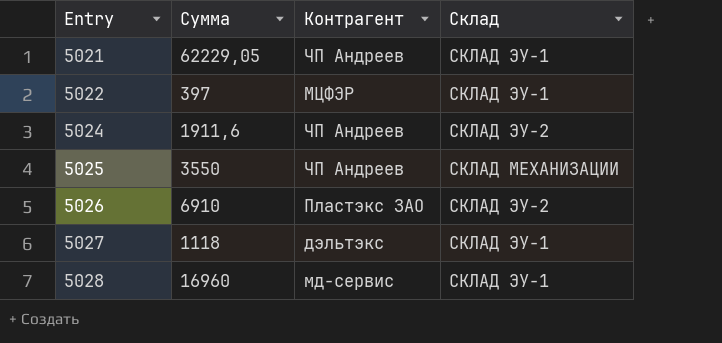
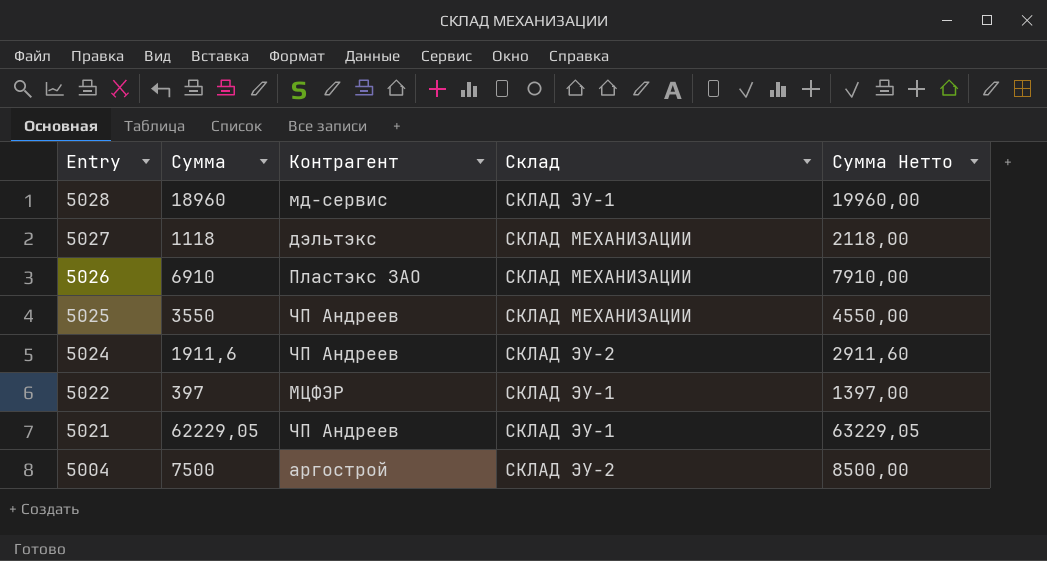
row order: Entry ascending -> Entry descending
column Сумма Нетто | formula: none -> [Сумма] + 1000
5028 | Сумма: 16960 -> 18960
5027 | Склад: СКЛАД ЭУ-1 -> СКЛАД МЕХАНИЗАЦИИ
5026 | Склад: СКЛАД ЭУ-2 -> СКЛАД МЕХАНИЗАЦИИ
row 5004: none -> 7500 | аргострой | СКЛАД ЭУ-2 | 8500,00

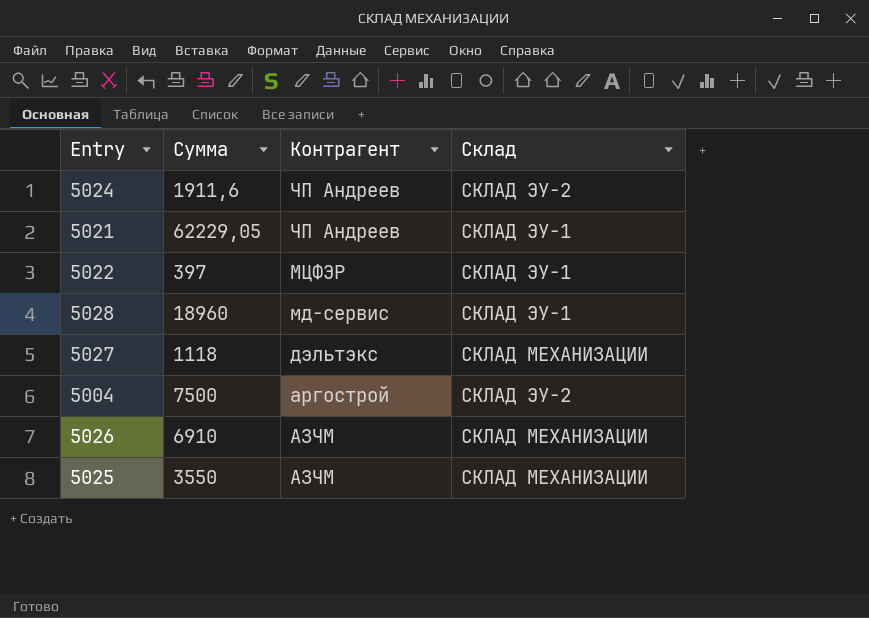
row order: Entry descending -> Контрагент descending
column Сумма Нетто | formula: [Сумма] + 1000 -> none
5026 | Контрагент: Пластэкс ЗАО -> АЗЧМ
5025 | Контрагент: ЧП Андреев -> АЗЧМ

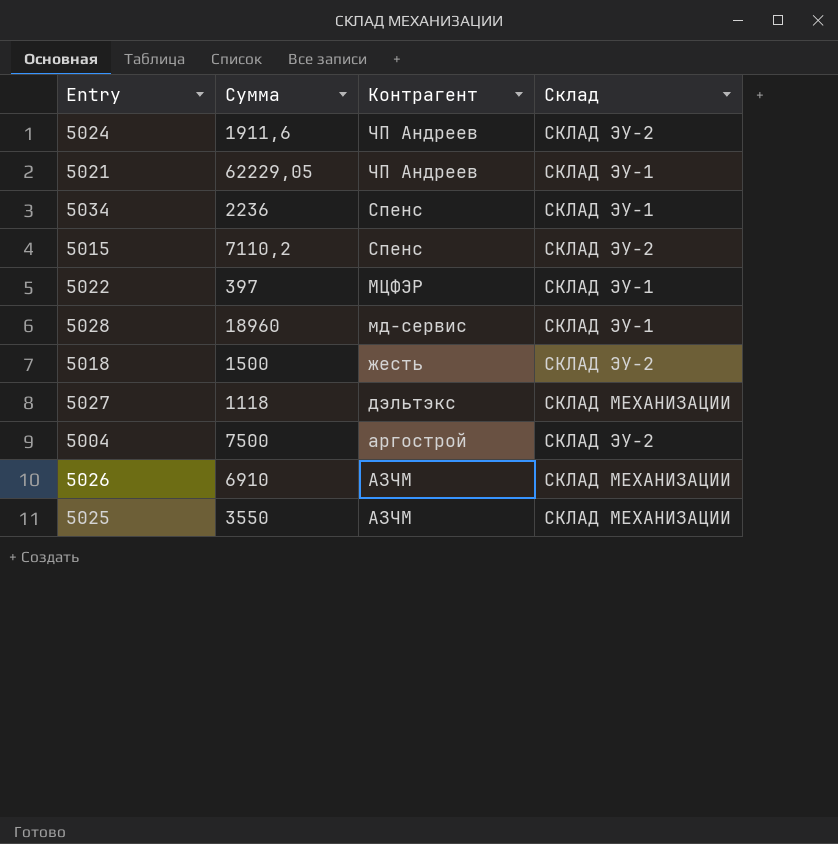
row 5034: none -> 2236 | Спенс | СКЛАД ЭУ-1
row 5015: none -> 7110,2 | Спенс | СКЛАД ЭУ-2
row 5018: none -> 1500 | жесть | СКЛАД ЭУ-2

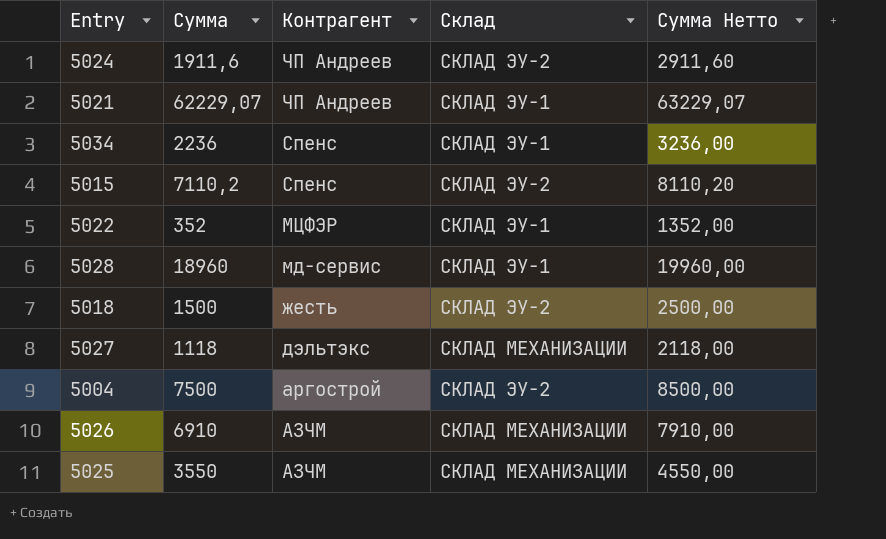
column Сумма Нетто | formula: none -> [Сумма] + 1000
5021 | Сумма: 62229,05 -> 62229,07
5022 | Сумма: 397 -> 352

